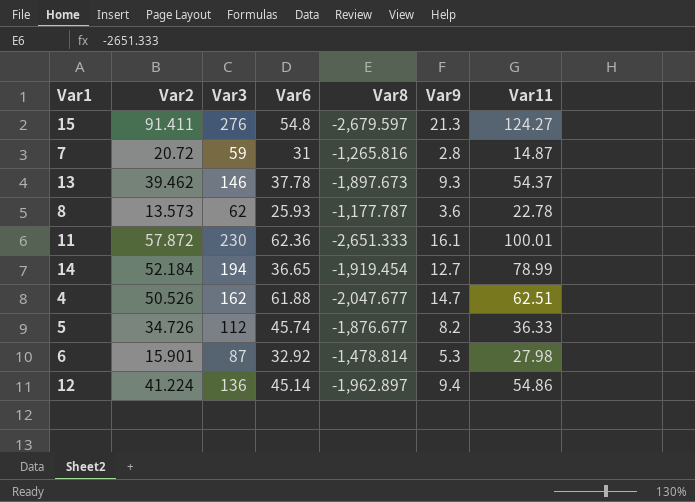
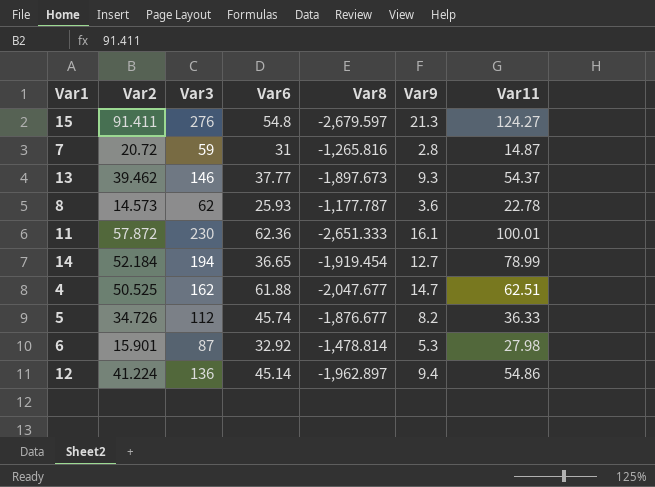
13 | Var6: 37.78 -> 37.77
8 | Var2: 13.573 -> 14.573
4 | Var2: 50.526 -> 50.525

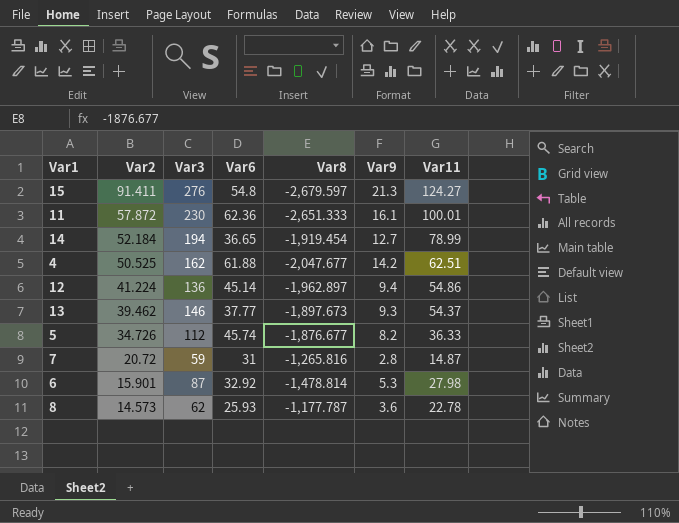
row order: none -> Var2 descending
4 | Var9: 14.7 -> 14.2

